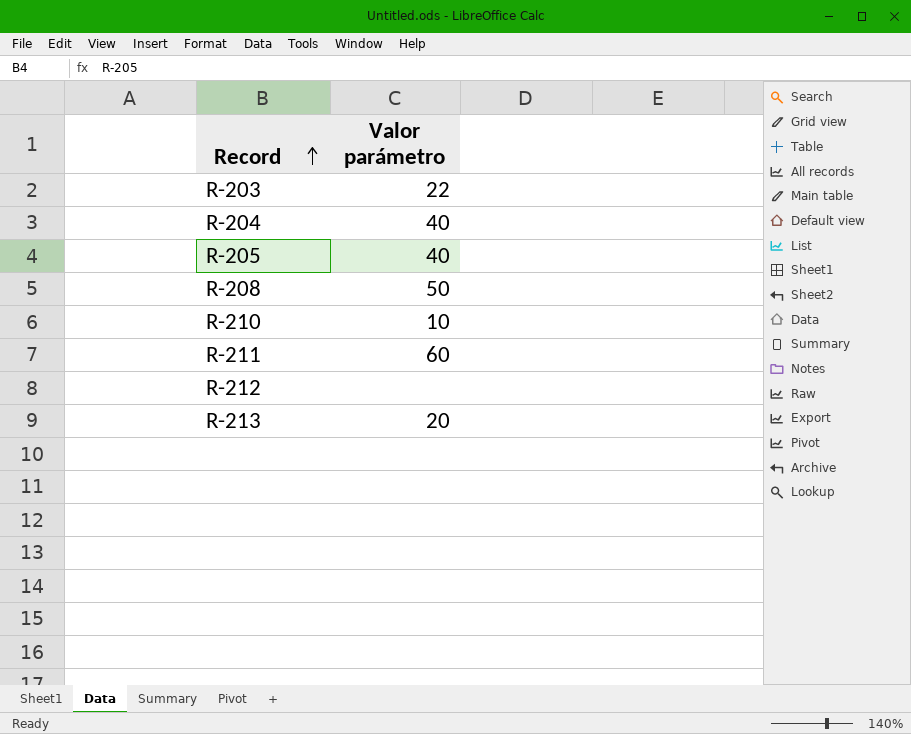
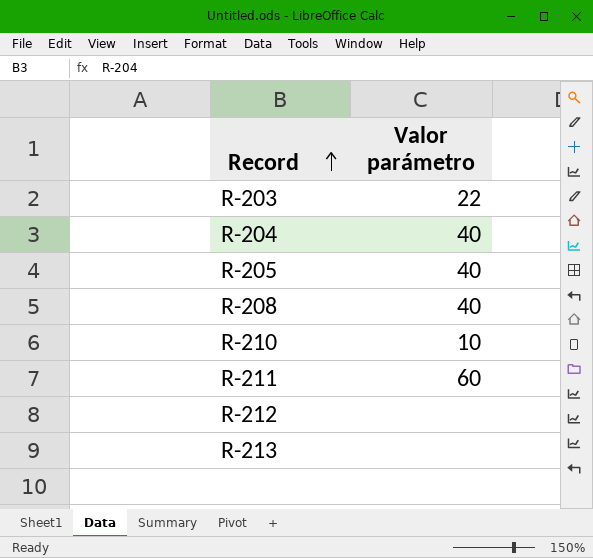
R-208 | Valor parámetro: 50 -> 40
R-213 | Valor parámetro: 20 -> none

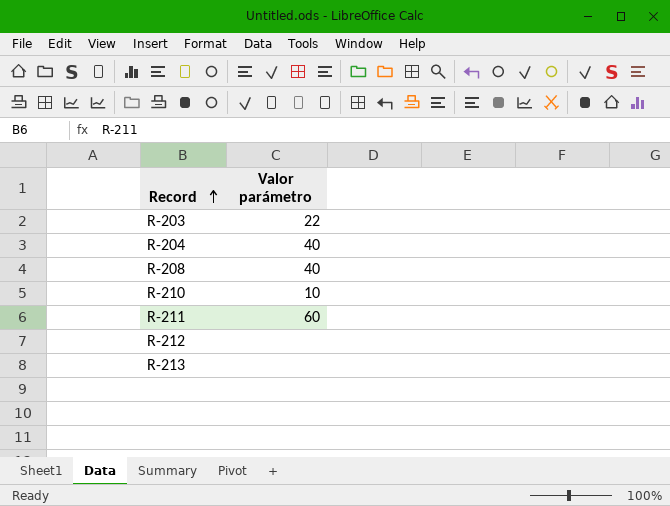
row R-205: 40 -> none

